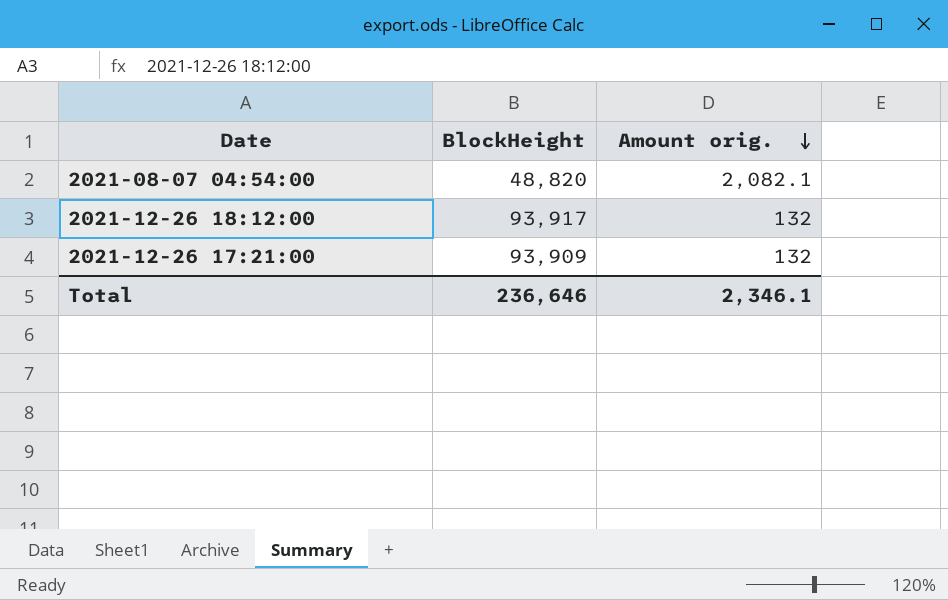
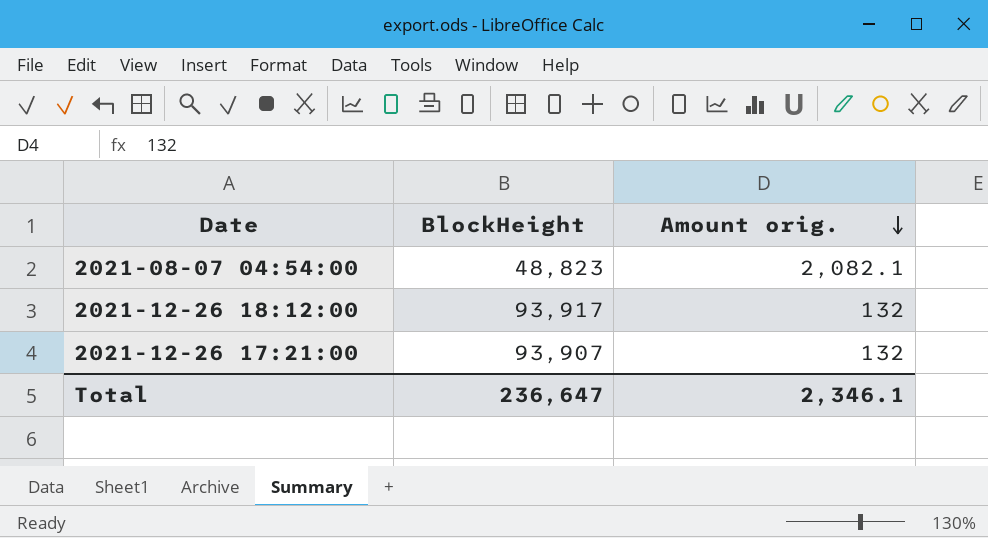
2021-08-07 04:54:00 | BlockHeight: 48,820 -> 48,823
2021-12-26 17:21:00 | BlockHeight: 93,909 -> 93,907
Total | BlockHeight: 236,646 -> 236,647

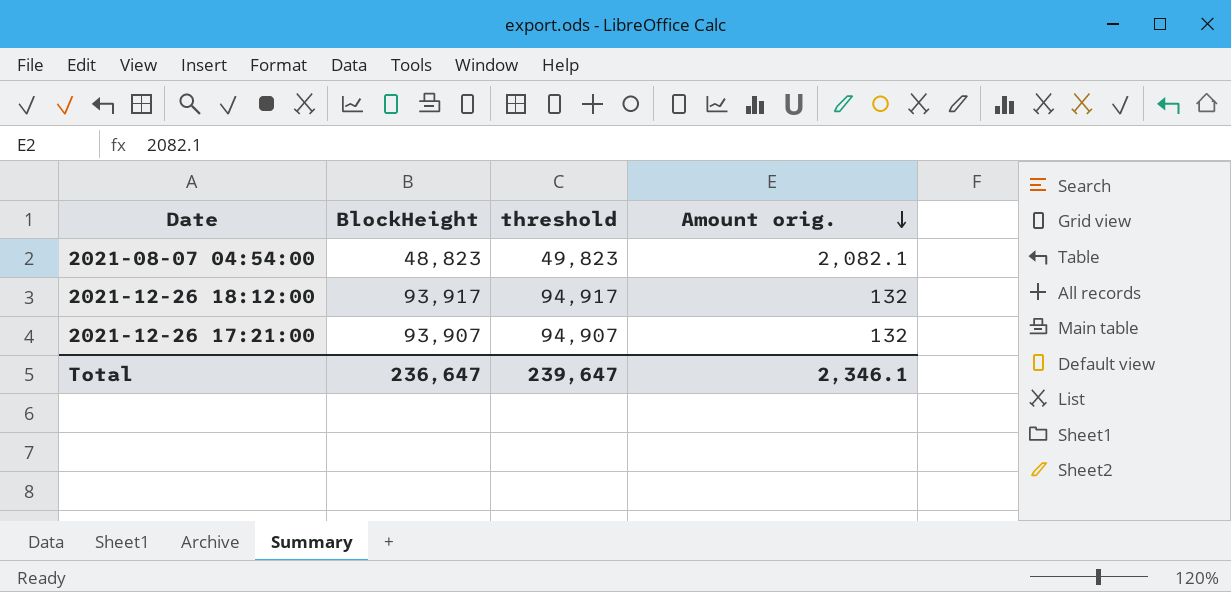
column threshold | formula: none -> [BlockHeight] + 1000

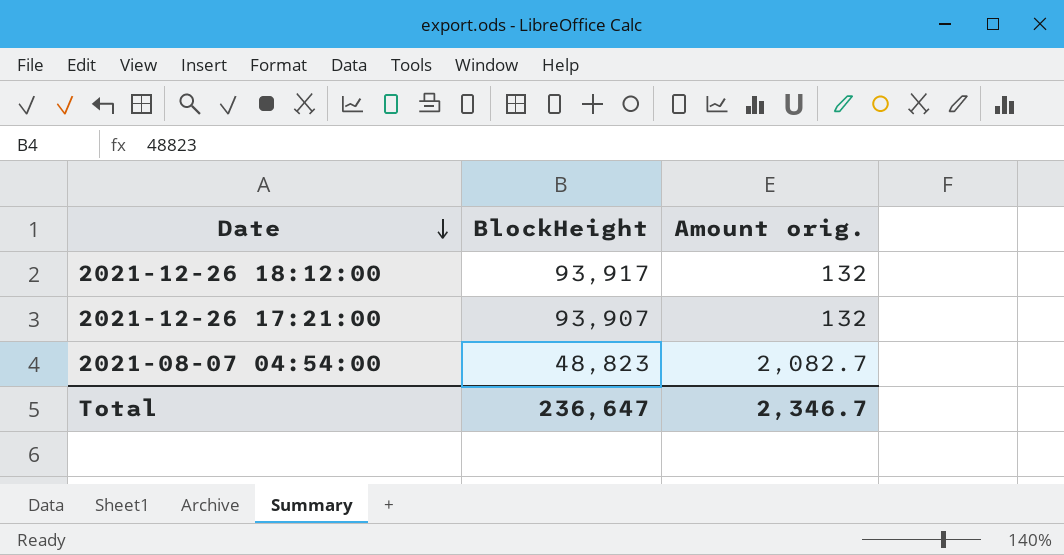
row order: Amount orig. descending -> Date descending
column threshold | formula: [BlockHeight] + 1000 -> none
2021-08-07 04:54:00 | Amount orig.: 2,082.1 -> 2,082.7
Total | Amount orig.: 2,346.1 -> 2,346.7

